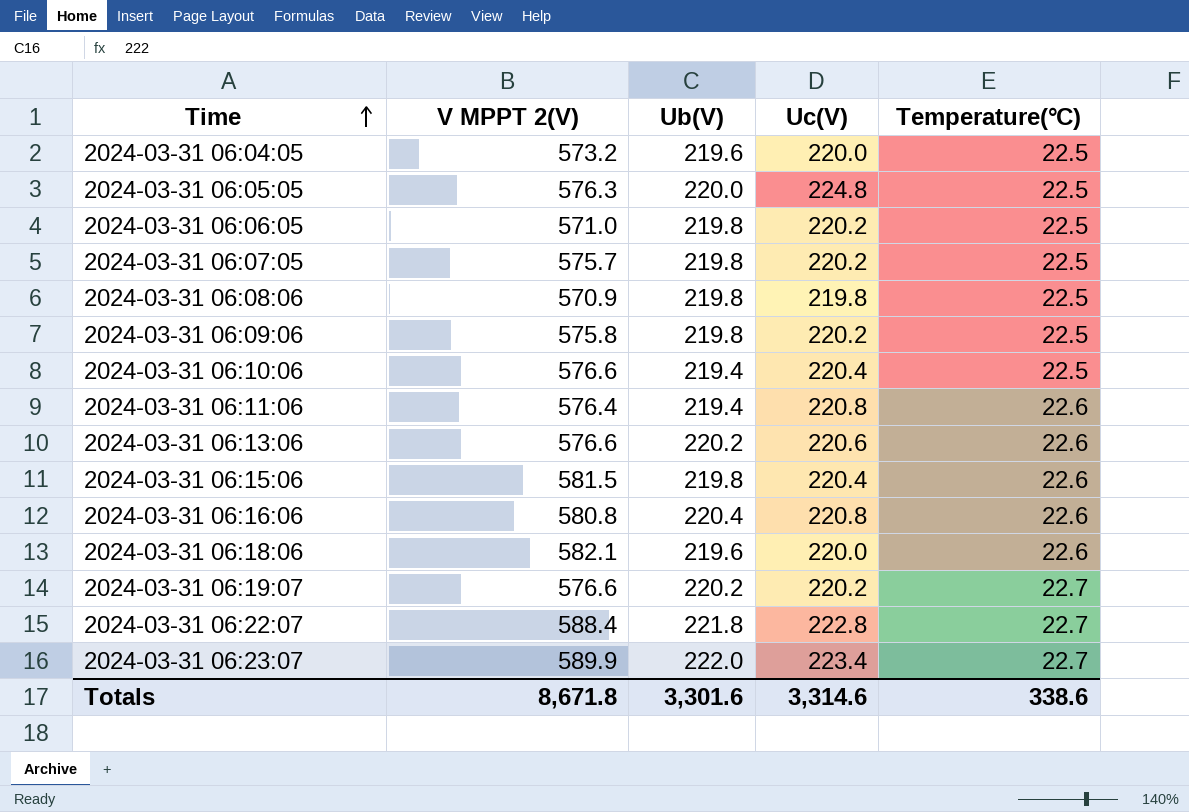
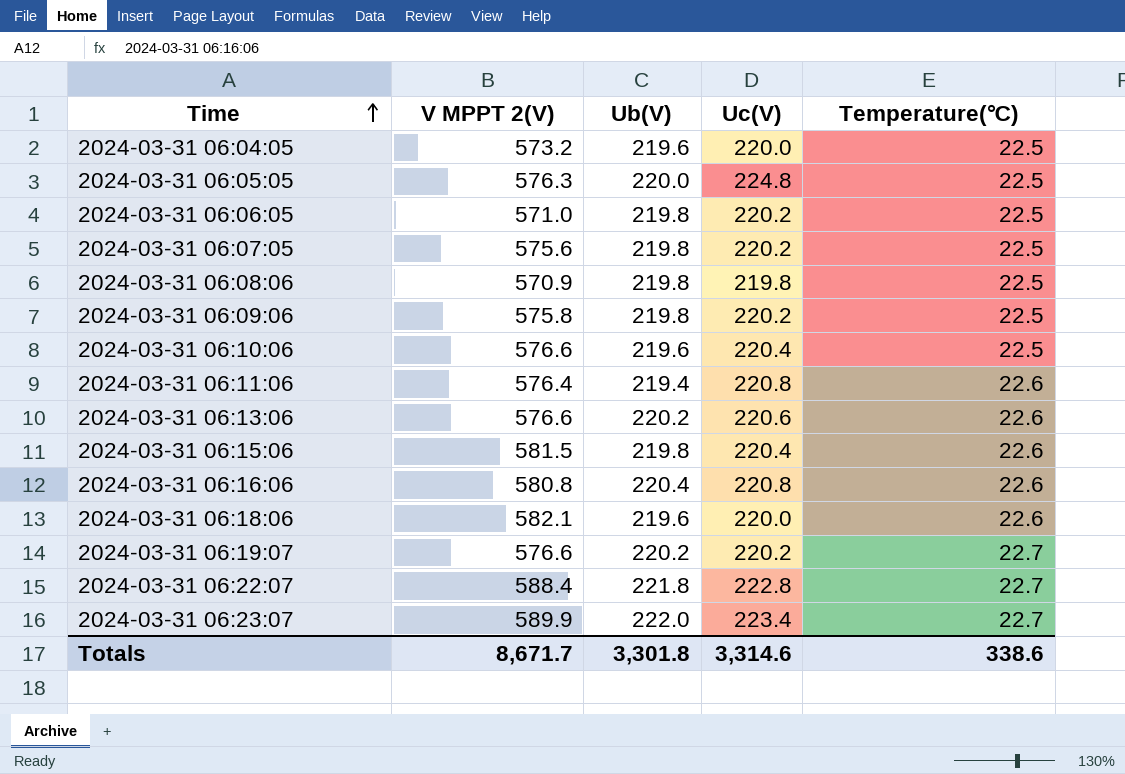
2024-03-31 06:07:05 | V MPPT 2(V): 575.7 -> 575.6
2024-03-31 06:10:06 | Ub(V): 219.4 -> 219.6
Totals | V MPPT 2(V): 8,671.8 -> 8,671.7
Totals | Ub(V): 3,301.6 -> 3,301.8

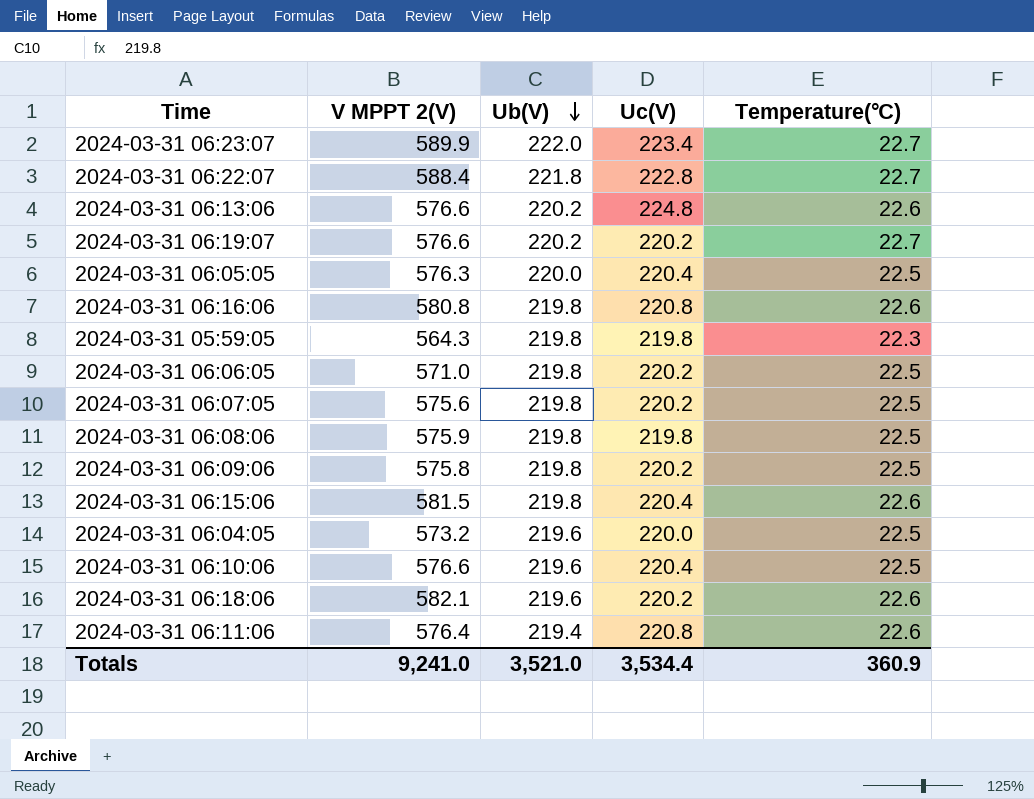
row order: Time ascending -> Ub(V) descending
2024-03-31 06:13:06 | Uc(V): 220.6 -> 224.8
2024-03-31 06:05:05 | Uc(V): 224.8 -> 220.4
2024-03-31 06:16:06 | Ub(V): 220.4 -> 219.8
row 2024-03-31 05:59:05: none -> 564.3 | 219.8 | 219.8 | 22.3
2024-03-31 06:08:06 | V MPPT 2(V): 570.9 -> 575.9
2024-03-31 06:18:06 | Uc(V): 220.0 -> 220.2
Totals | V MPPT 2(V): 8,671.7 -> 9,241.0
Totals | Ub(V): 3,301.8 -> 3,521.0
Totals | Uc(V): 3,314.6 -> 3,534.4
Totals | Temperature(℃): 338.6 -> 360.9

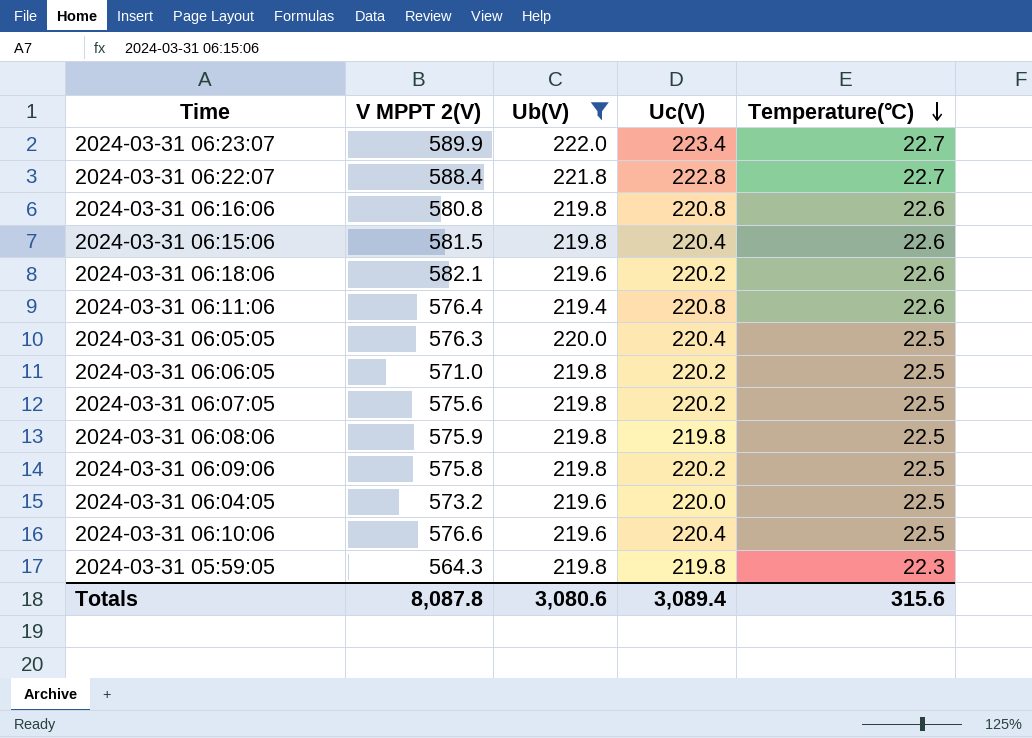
filter: none -> Ub(V) != 220.2
row order: Ub(V) descending -> Temperature(℃) descending
Totals | V MPPT 2(V): 9,241.0 -> 8,087.8
Totals | Ub(V): 3,521.0 -> 3,080.6
Totals | Uc(V): 3,534.4 -> 3,089.4
Totals | Temperature(℃): 360.9 -> 315.6

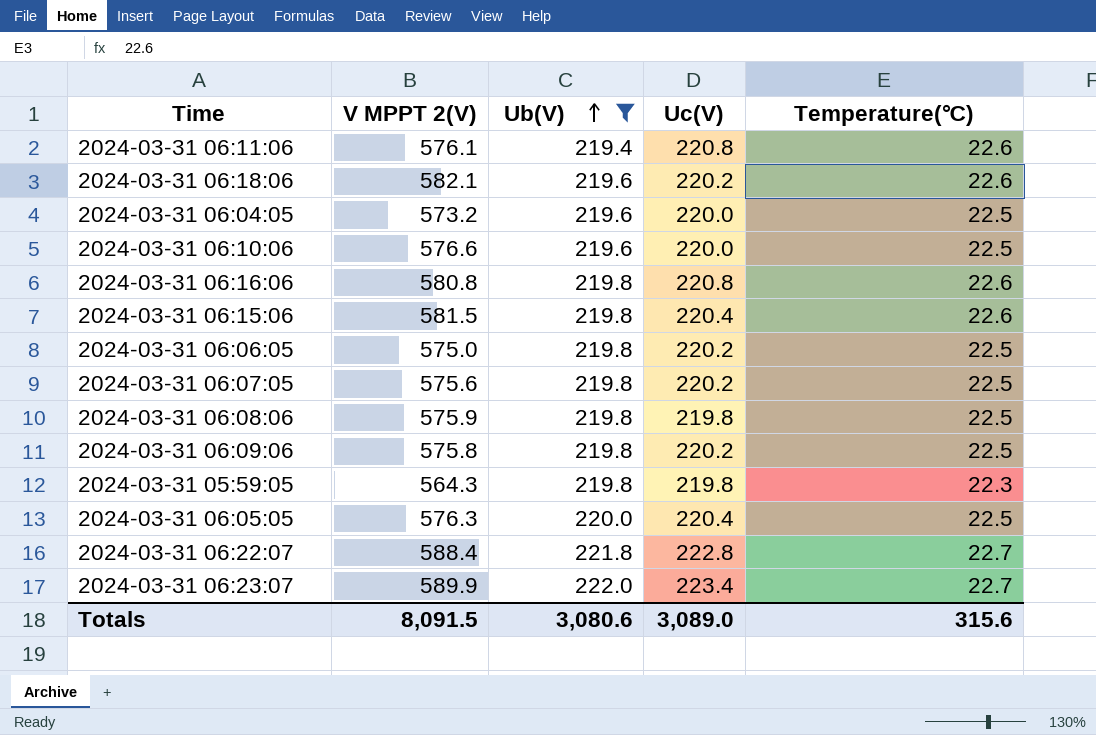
row order: Temperature(℃) descending -> Ub(V) ascending
2024-03-31 06:11:06 | V MPPT 2(V): 576.4 -> 576.1
2024-03-31 06:10:06 | Uc(V): 220.4 -> 220.0
2024-03-31 06:06:05 | V MPPT 2(V): 571.0 -> 575.0
Totals | V MPPT 2(V): 8,087.8 -> 8,091.5
Totals | Uc(V): 3,089.4 -> 3,089.0

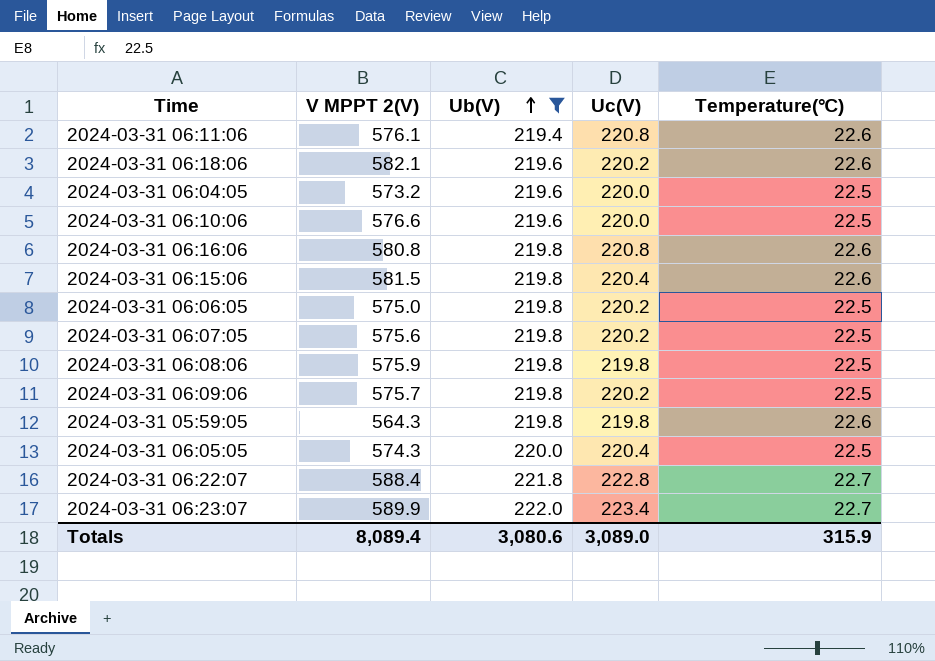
2024-03-31 06:09:06 | V MPPT 2(V): 575.8 -> 575.7
2024-03-31 05:59:05 | Temperature(℃): 22.3 -> 22.6
2024-03-31 06:05:05 | V MPPT 2(V): 576.3 -> 574.3
Totals | V MPPT 2(V): 8,091.5 -> 8,089.4
Totals | Temperature(℃): 315.6 -> 315.9

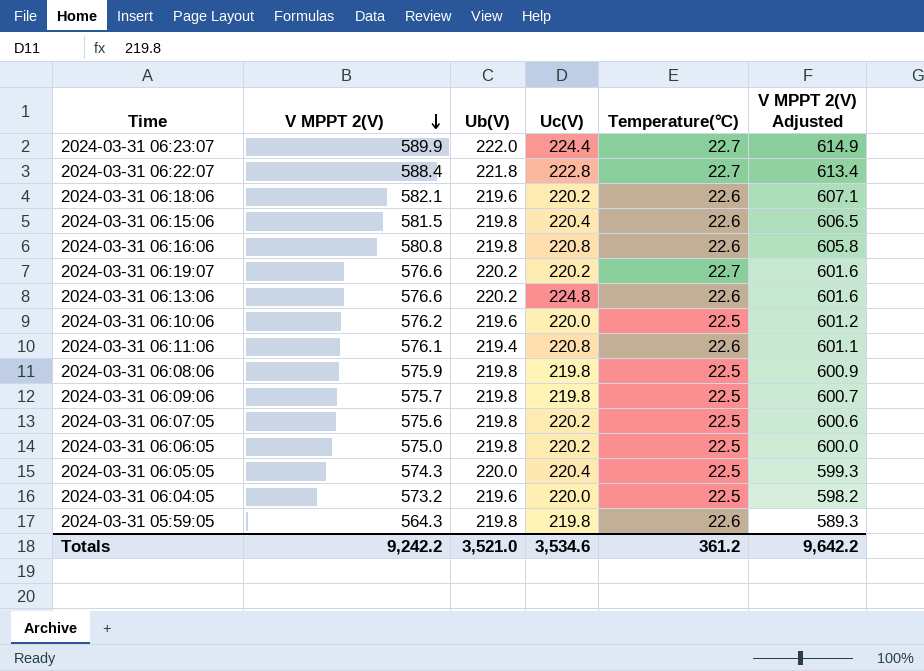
filter: Ub(V) != 220.2 -> none
row order: Ub(V) ascending -> V MPPT 2(V) descending
column V MPPT 2(V) Adjusted | formula: none -> [V MPPT 2(V)] + 25
2024-03-31 06:23:07 | Uc(V): 223.4 -> 224.4
2024-03-31 06:10:06 | V MPPT 2(V): 576.6 -> 576.2
2024-03-31 06:09:06 | Uc(V): 220.2 -> 219.8
Totals | V MPPT 2(V): 8,089.4 -> 9,242.2
Totals | Ub(V): 3,080.6 -> 3,521.0
Totals | Uc(V): 3,089.0 -> 3,534.6
Totals | Temperature(℃): 315.9 -> 361.2

